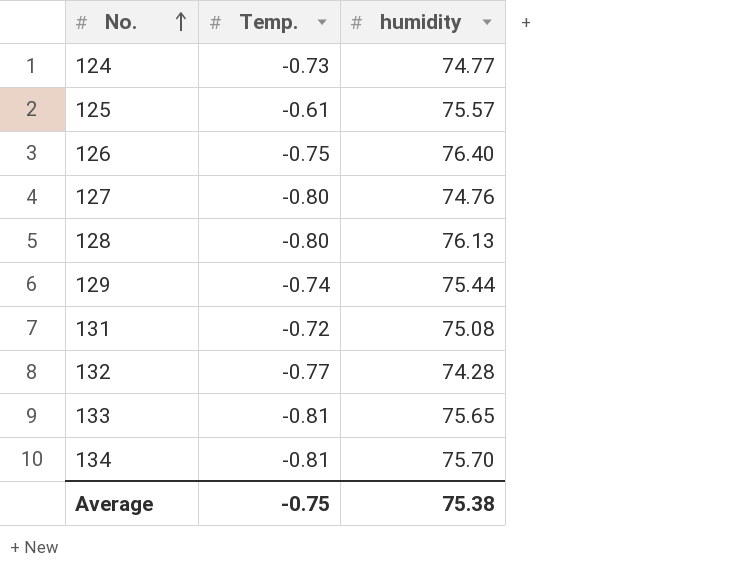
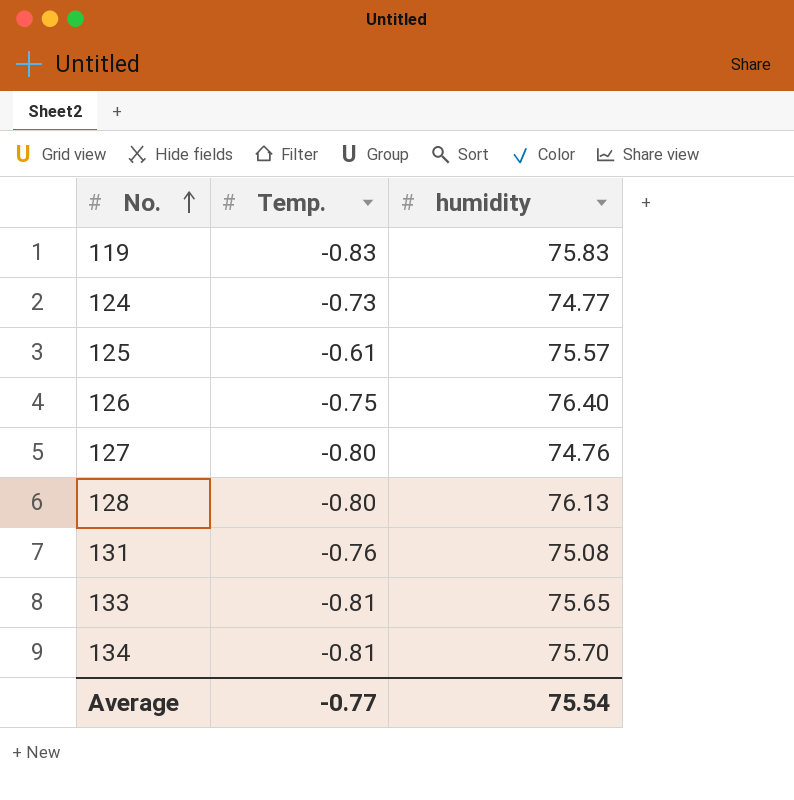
row 129: -0.74 | 75.44 -> none
row 132: -0.77 | 74.28 -> none
row 119: none -> -0.83 | 75.83
131 | Temp.: -0.72 -> -0.76
Average | Temp.: -0.75 -> -0.77
Average | humidity: 75.38 -> 75.54

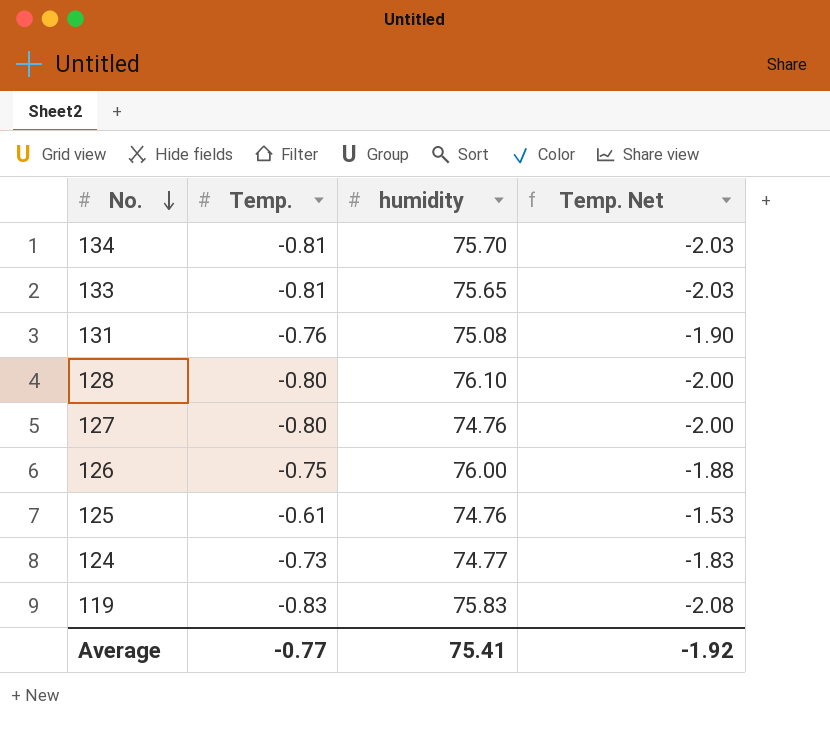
row order: No. ascending -> No. descending
column Temp. Net | formula: none -> [Temp.] * 2.5
128 | humidity: 76.13 -> 76.10
126 | humidity: 76.40 -> 76.00
125 | humidity: 75.57 -> 74.76
Average | humidity: 75.54 -> 75.41

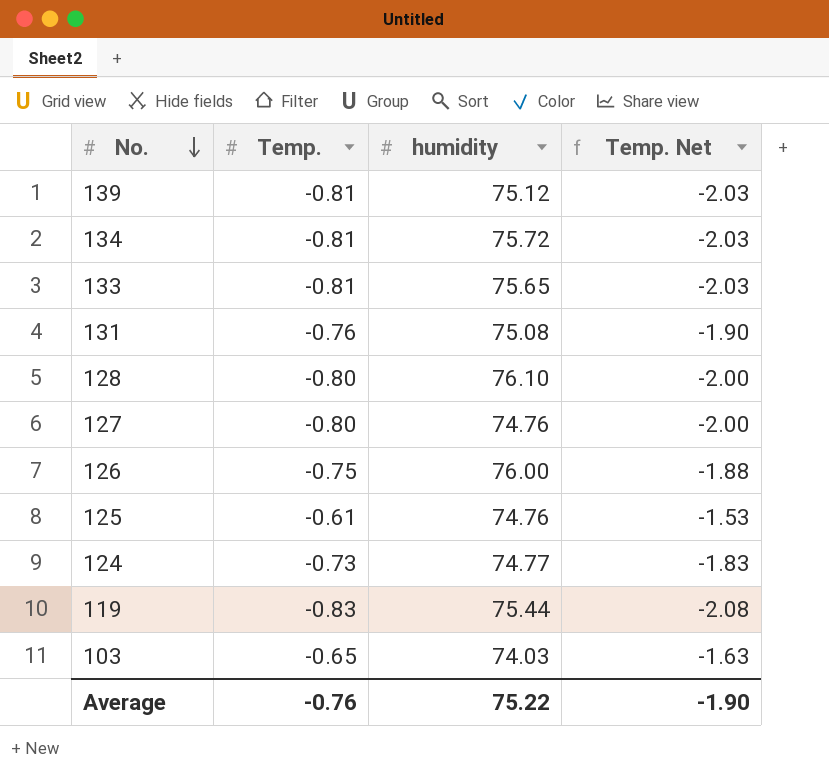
row 139: none -> -0.81 | 75.12 | -2.03
134 | humidity: 75.70 -> 75.72
119 | humidity: 75.83 -> 75.44
row 103: none -> -0.65 | 74.03 | -1.63
Average | Temp.: -0.77 -> -0.76
Average | humidity: 75.41 -> 75.22
Average | Temp. Net: -1.92 -> -1.90

